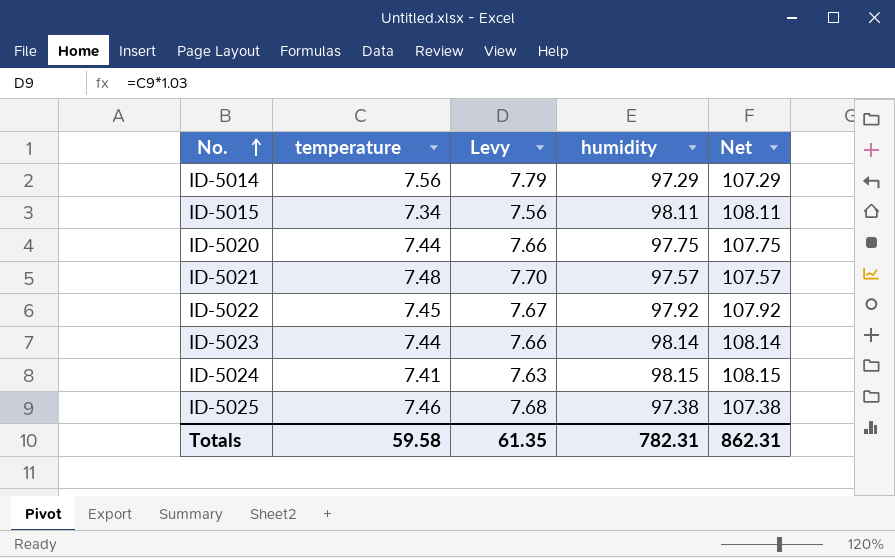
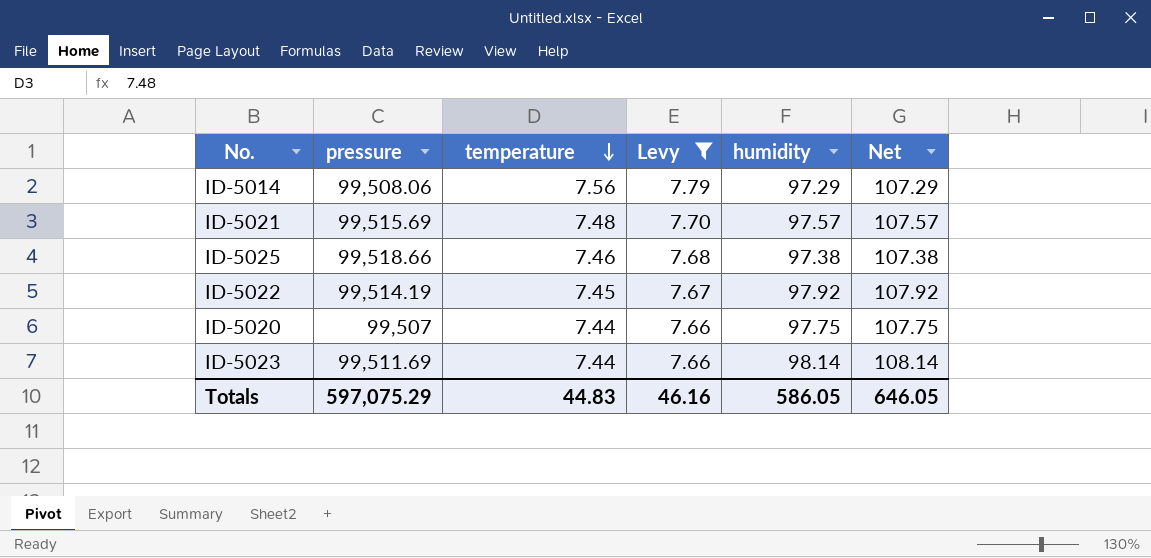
filter: none -> Levy >= 7.66
row order: No. ascending -> temperature descending
column pressure | position: none -> 2
Totals | temperature: 59.58 -> 44.83
Totals | Levy: 61.35 -> 46.16
Totals | humidity: 782.31 -> 586.05
Totals | Net: 862.31 -> 646.05

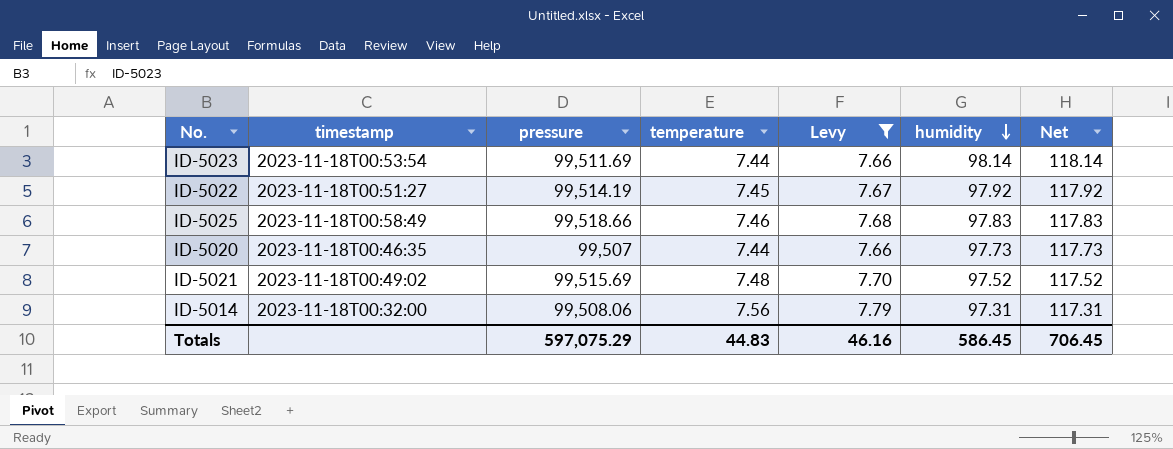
row order: temperature descending -> humidity descending
column timestamp | position: none -> 2
column Net | formula: [humidity] + 10 -> [humidity] + 20
ID-5025 | humidity: 97.38 -> 97.83
ID-5020 | humidity: 97.75 -> 97.73
ID-5021 | humidity: 97.57 -> 97.52
ID-5014 | humidity: 97.29 -> 97.31
Totals | humidity: 586.05 -> 586.45
Totals | Net: 646.05 -> 706.45

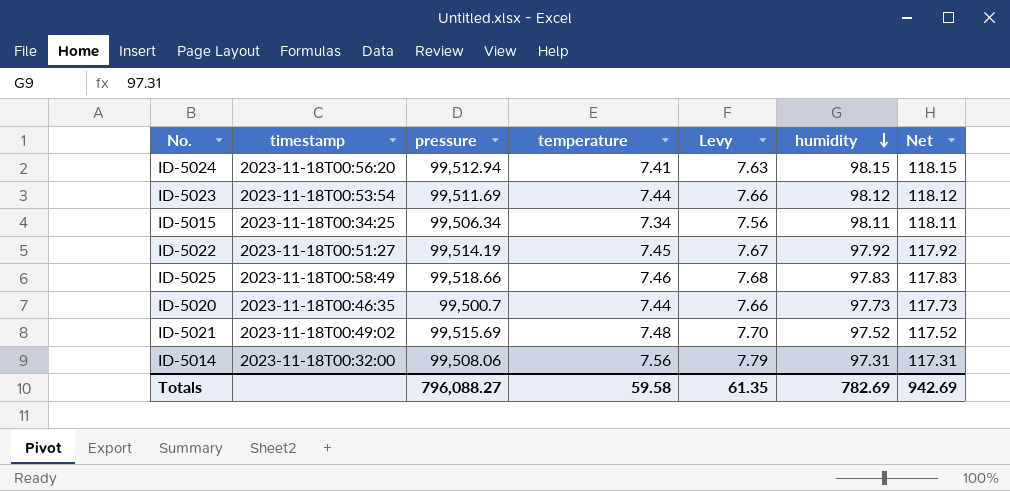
filter: Levy >= 7.66 -> none
ID-5023 | humidity: 98.14 -> 98.12
ID-5023 | Net: 118.14 -> 118.12
ID-5020 | pressure: 99,507 -> 99,500.7
Totals | pressure: 597,075.29 -> 796,088.27
Totals | temperature: 44.83 -> 59.58
Totals | Levy: 46.16 -> 61.35
Totals | humidity: 586.45 -> 782.69
Totals | Net: 706.45 -> 942.69

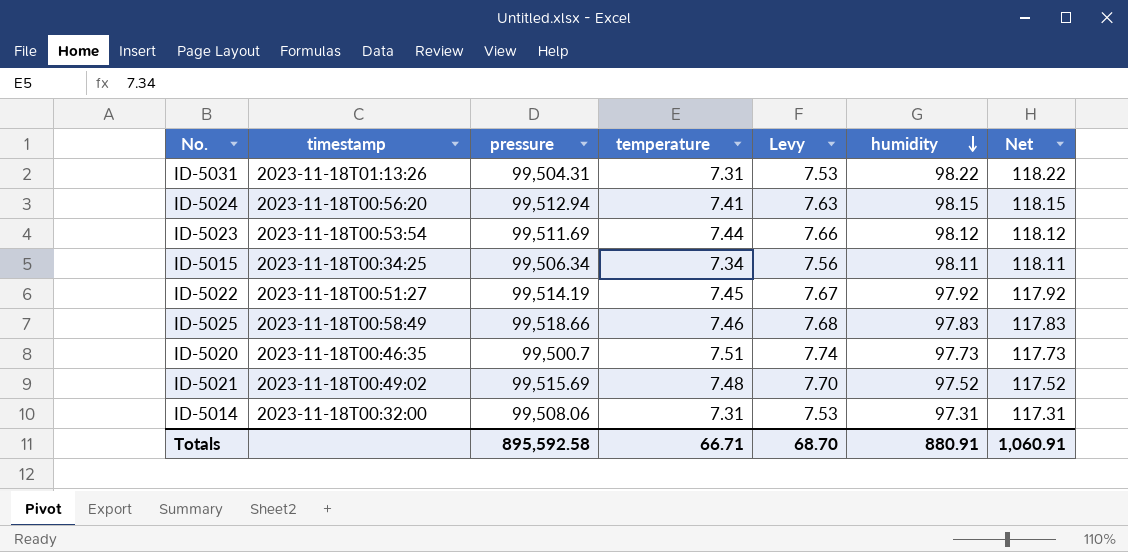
row ID-5031: none -> 2023-11-18T01:13:26 | 99,504.31 | 7.31 | 7.53 | 98.22 | 118.22
ID-5020 | temperature: 7.44 -> 7.51
ID-5020 | Levy: 7.66 -> 7.74
ID-5014 | temperature: 7.56 -> 7.31
ID-5014 | Levy: 7.79 -> 7.53
Totals | pressure: 796,088.27 -> 895,592.58
Totals | temperature: 59.58 -> 66.71
Totals | Levy: 61.35 -> 68.70
Totals | humidity: 782.69 -> 880.91
Totals | Net: 942.69 -> 1,060.91

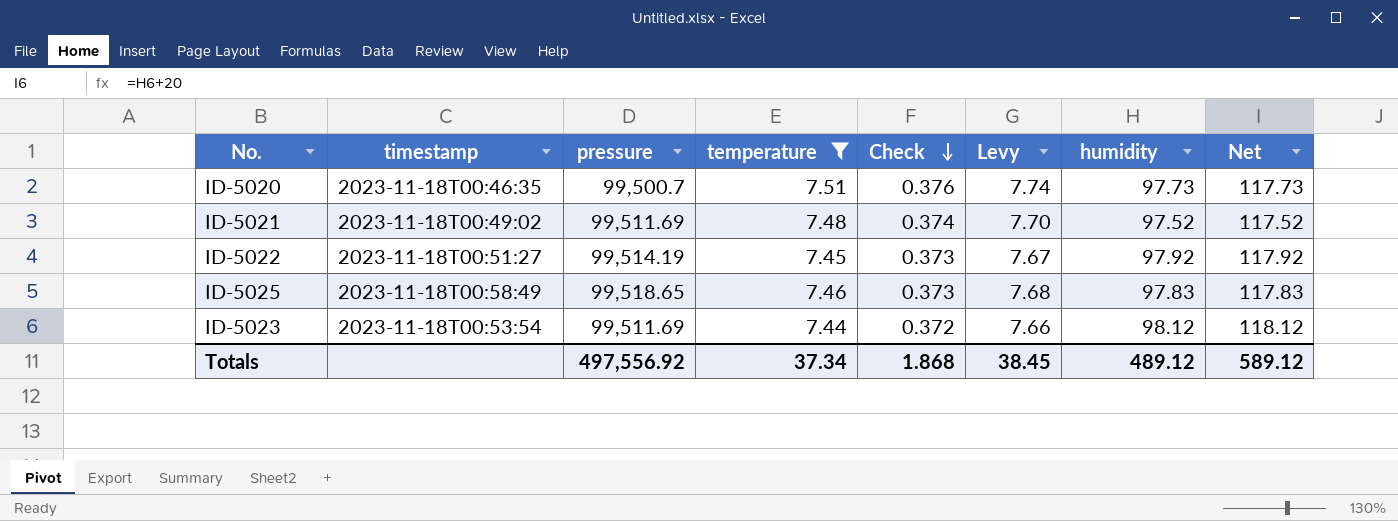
filter: none -> temperature >= 7.44
row order: humidity descending -> Check descending
column Check | formula: none -> [temperature] * 0.05
ID-5021 | pressure: 99,515.69 -> 99,511.69
ID-5025 | pressure: 99,518.66 -> 99,518.65
Totals | pressure: 895,592.58 -> 497,556.92
Totals | temperature: 66.71 -> 37.34
Totals | Levy: 68.70 -> 38.45
Totals | humidity: 880.91 -> 489.12
Totals | Net: 1,060.91 -> 589.12

